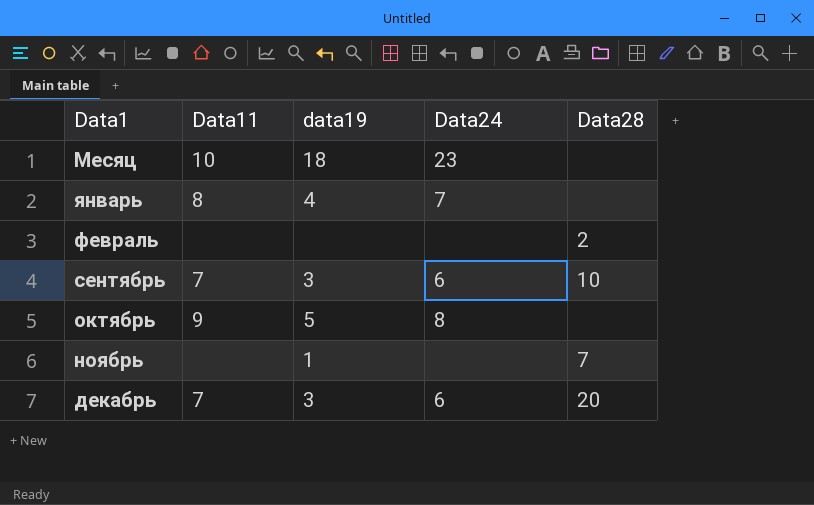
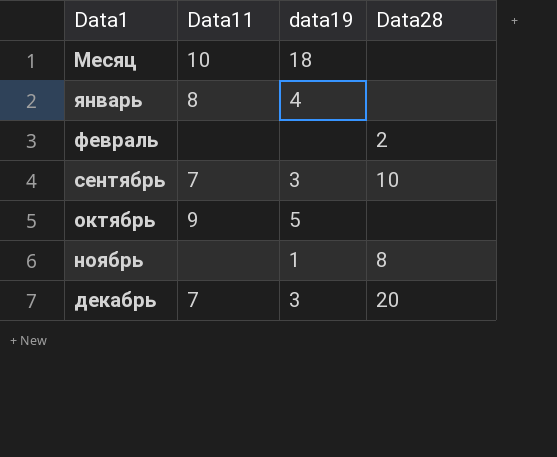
column Data24 | position: 4 -> none
ноябрь | Data28: 7 -> 8

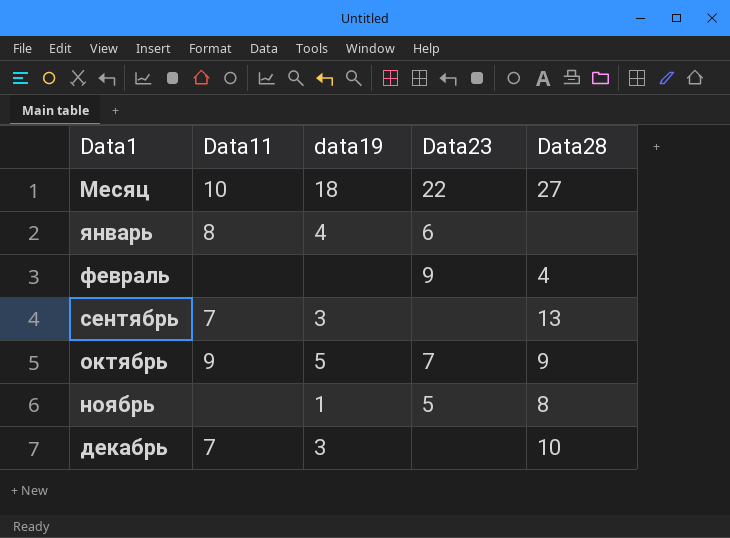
column Data23 | position: none -> 4
Месяц | Data28: none -> 27
февраль | Data28: 2 -> 4
сентябрь | Data28: 10 -> 13
октябрь | Data28: none -> 9
декабрь | Data28: 20 -> 10

